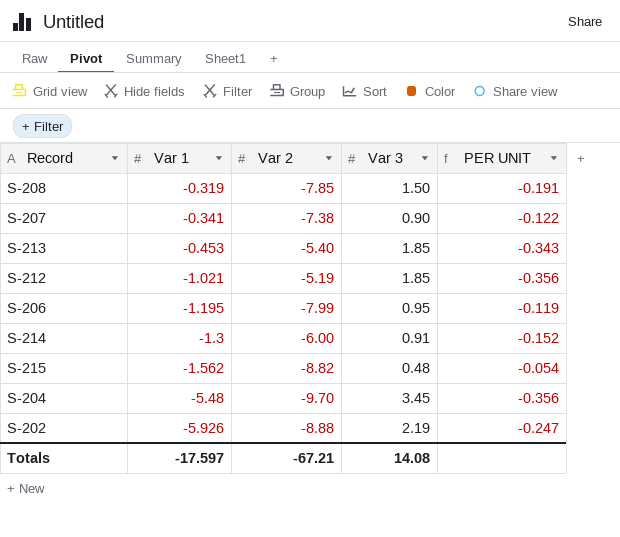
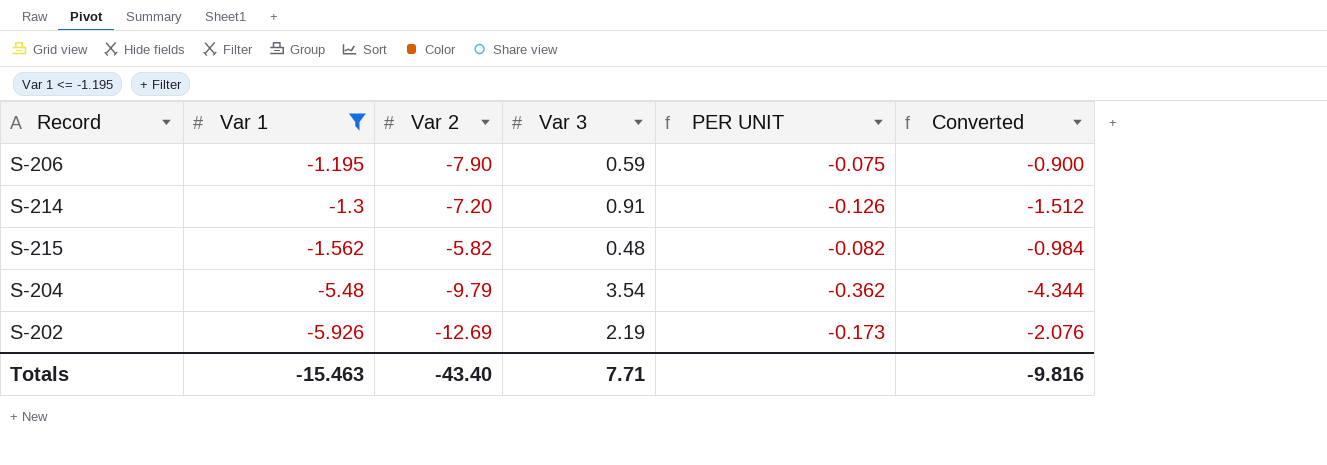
filter: none -> Var 1 <= -1.195
column Converted | formula: none -> [PER UNIT] * 12
S-206 | Var 2: -7.99 -> -7.90
S-206 | Var 3: 0.95 -> 0.59
S-206 | PER UNIT: -0.119 -> -0.075
S-214 | Var 2: -6.00 -> -7.20
S-214 | PER UNIT: -0.152 -> -0.126
S-215 | Var 2: -8.82 -> -5.82
S-215 | PER UNIT: -0.054 -> -0.082
S-204 | Var 2: -9.70 -> -9.79
S-204 | Var 3: 3.45 -> 3.54
S-204 | PER UNIT: -0.356 -> -0.362
S-202 | Var 2: -8.88 -> -12.69
S-202 | PER UNIT: -0.247 -> -0.173
Totals | Var 1: -17.597 -> -15.463
Totals | Var 2: -67.21 -> -43.40
Totals | Var 3: 14.08 -> 7.71

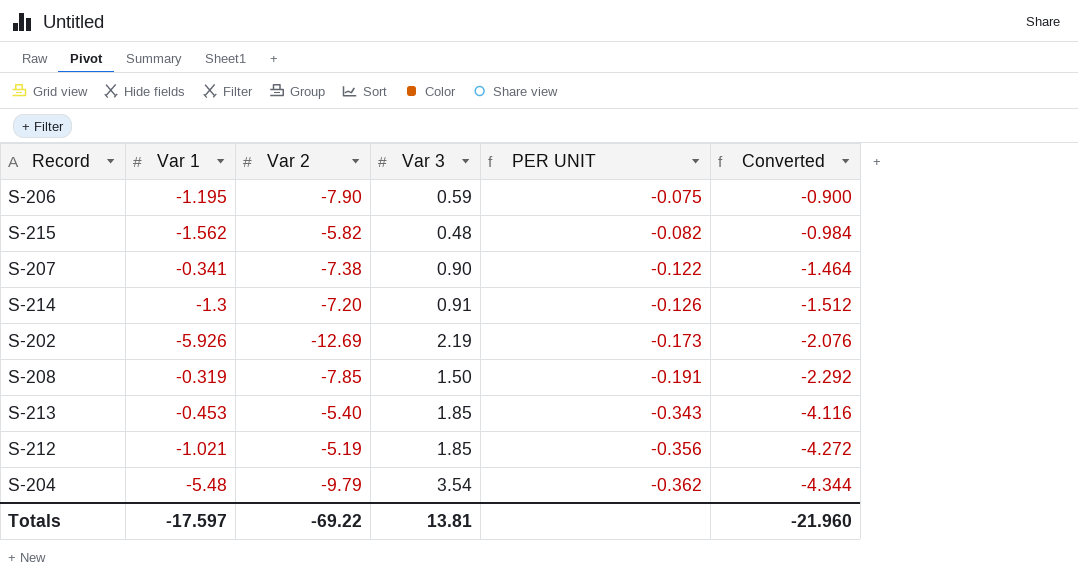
filter: Var 1 <= -1.195 -> none
row order: Var 1 descending -> PER UNIT descending
Totals | Var 1: -15.463 -> -17.597
Totals | Var 2: -43.40 -> -69.22
Totals | Var 3: 7.71 -> 13.81
Totals | Converted: -9.816 -> -21.960

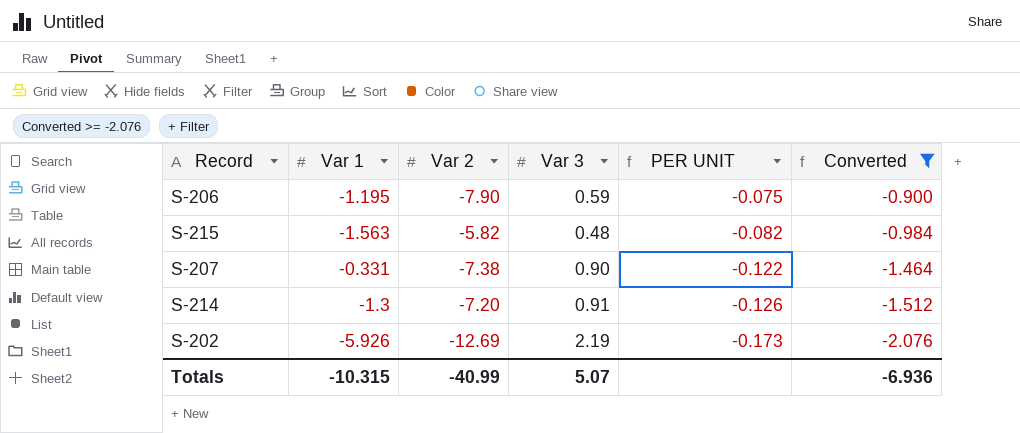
filter: none -> Converted >= -2.076
S-215 | Var 1: -1.562 -> -1.563
S-207 | Var 1: -0.341 -> -0.331
Totals | Var 1: -17.597 -> -10.315
Totals | Var 2: -69.22 -> -40.99
Totals | Var 3: 13.81 -> 5.07
Totals | Converted: -21.960 -> -6.936

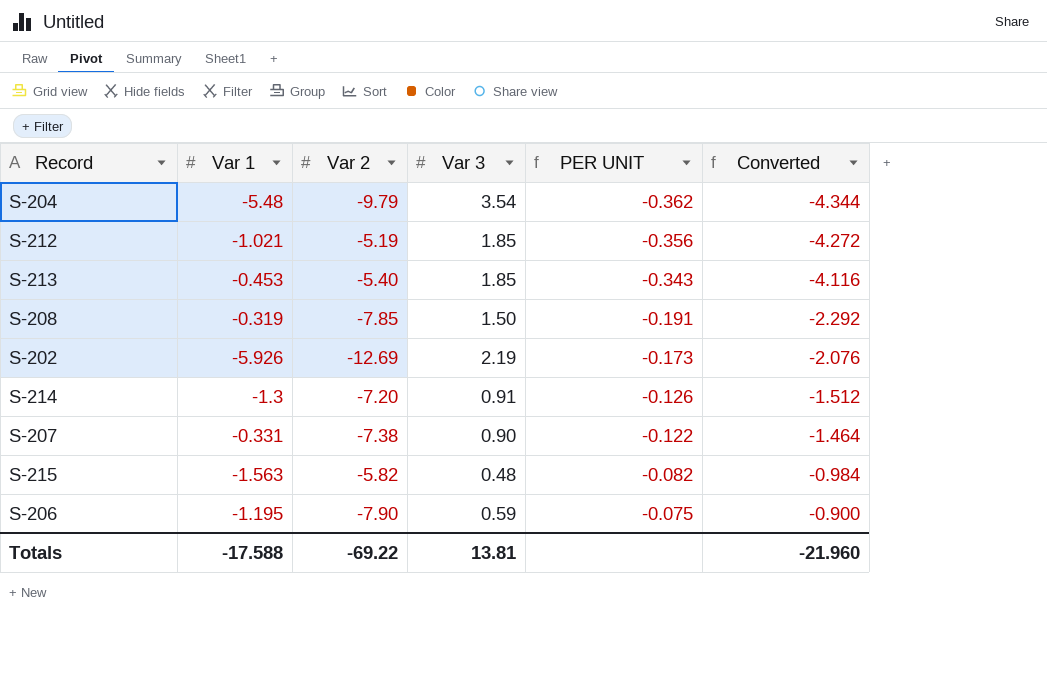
filter: Converted >= -2.076 -> none
row order: PER UNIT descending -> PER UNIT ascending
Totals | Var 1: -10.315 -> -17.588
Totals | Var 2: -40.99 -> -69.22
Totals | Var 3: 5.07 -> 13.81
Totals | Converted: -6.936 -> -21.960

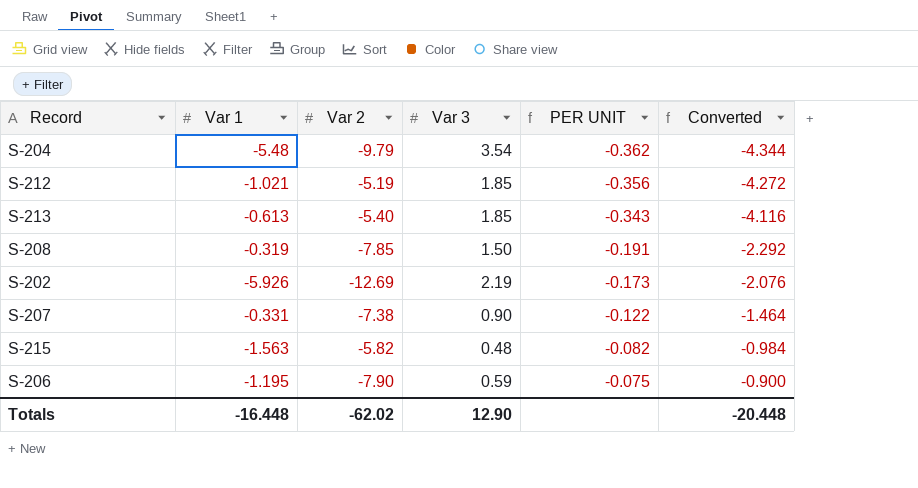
row S-214: -1.3 | -7.20 | 0.91 | -0.126 | -1.512 -> none
S-213 | Var 1: -0.453 -> -0.613
Totals | Var 1: -17.588 -> -16.448
Totals | Var 2: -69.22 -> -62.02
Totals | Var 3: 13.81 -> 12.90
Totals | Converted: -21.960 -> -20.448

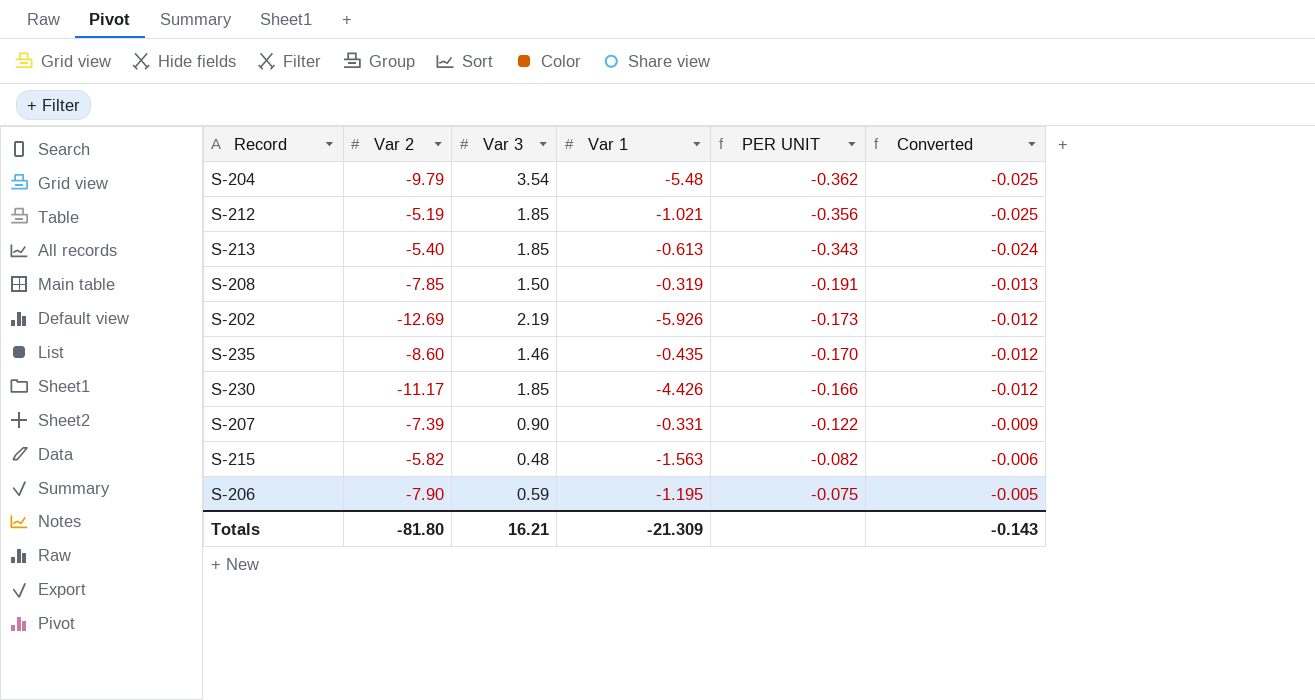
column Var 1 | position: 2 -> 4
column Converted | formula: [PER UNIT] * 12 -> [PER UNIT] * 0.07
row S-235: none -> -8.60 | 1.46 | -0.435 | -0.170 | -0.012
row S-230: none -> -11.17 | 1.85 | -4.426 | -0.166 | -0.012
S-207 | Var 2: -7.38 -> -7.39
Totals | Var 2: -62.02 -> -81.80
Totals | Var 3: 12.90 -> 16.21
Totals | Var 1: -16.448 -> -21.309
Totals | Converted: -20.448 -> -0.143

